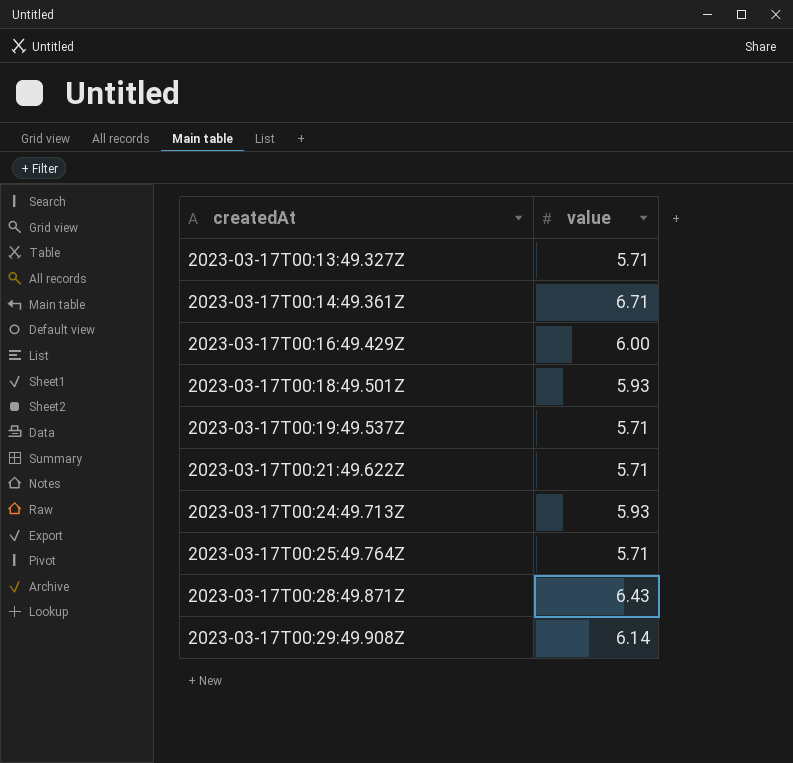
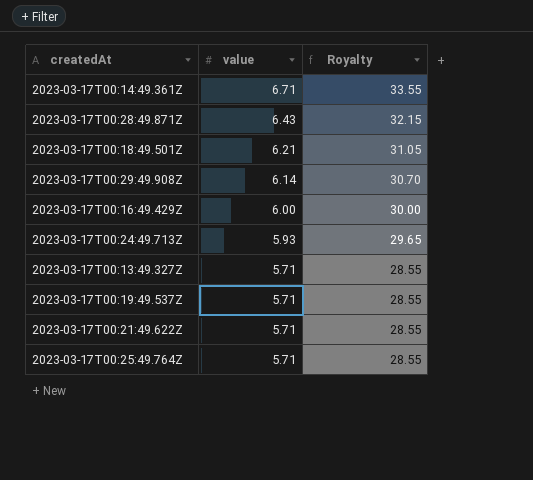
row order: createdAt ascending -> value descending
column Royalty | formula: none -> [value] * 5
2023-03-17T00:18:49.501Z | value: 5.93 -> 6.21

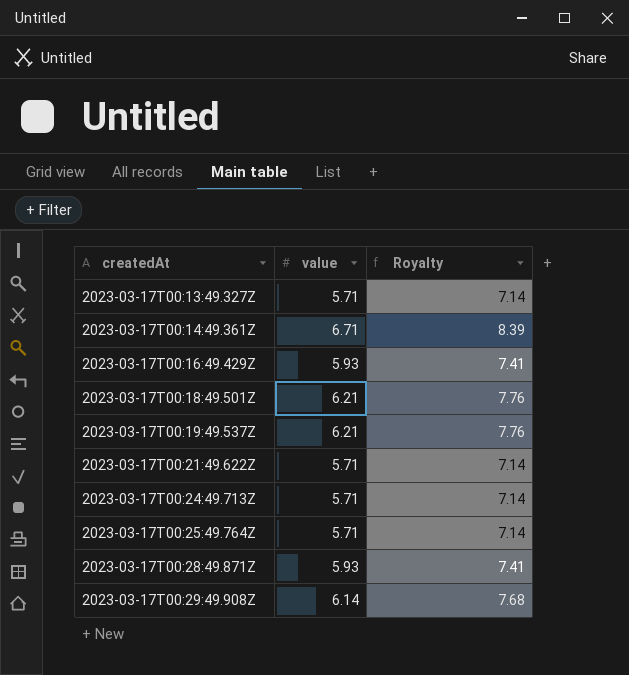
row order: value descending -> createdAt ascending
column Royalty | formula: [value] * 5 -> [value] * 1.25
2023-03-17T00:16:49.429Z | value: 6.00 -> 5.93
2023-03-17T00:19:49.537Z | value: 5.71 -> 6.21
2023-03-17T00:24:49.713Z | value: 5.93 -> 5.71
2023-03-17T00:28:49.871Z | value: 6.43 -> 5.93

